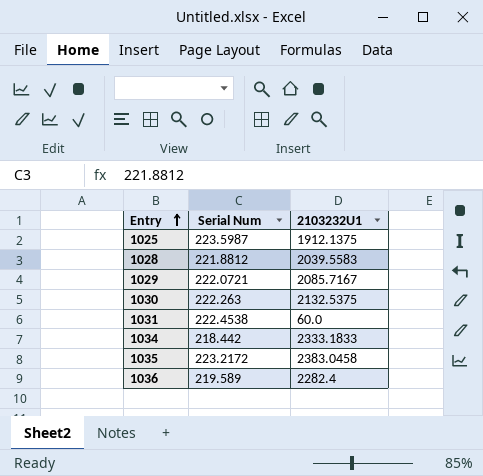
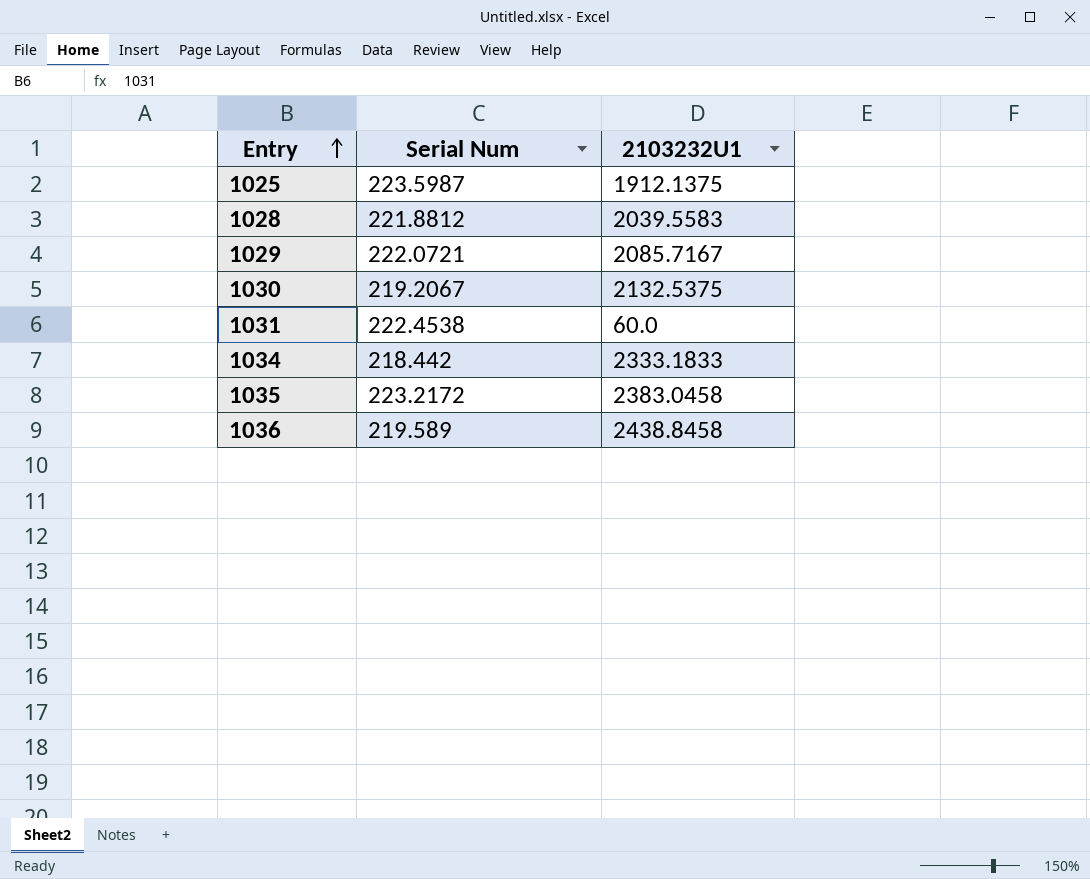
1030 | Serial Num: 222.263 -> 219.2067
1036 | 2103232U1: 2282.4 -> 2438.8458

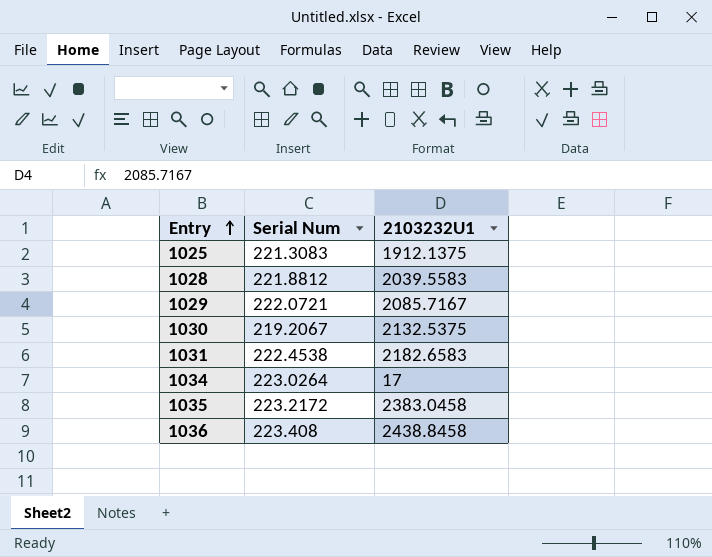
1025 | Serial Num: 223.5987 -> 221.3083
1031 | 2103232U1: 60.0 -> 2182.6583
1034 | Serial Num: 218.442 -> 223.0264
1034 | 2103232U1: 2333.1833 -> 17
1036 | Serial Num: 219.589 -> 223.408

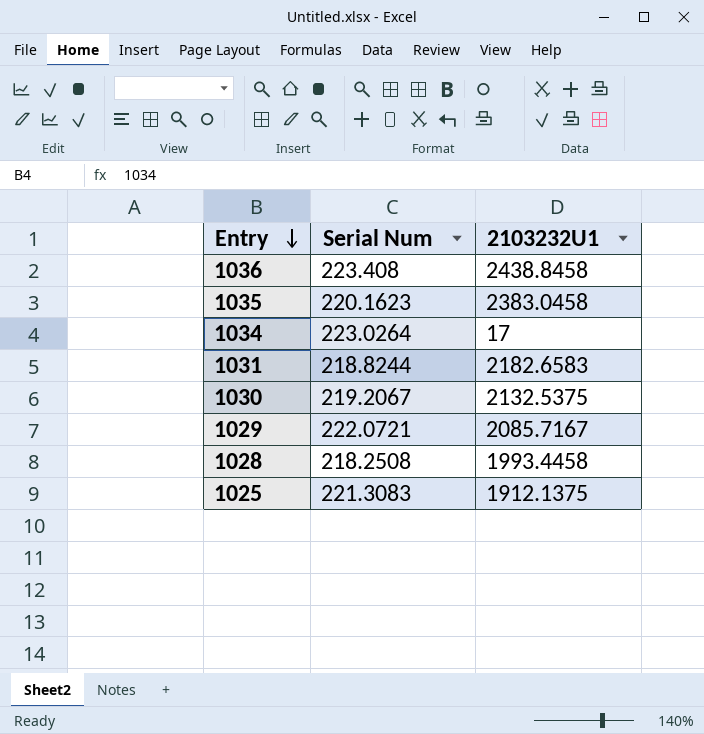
row order: Entry ascending -> Entry descending
1035 | Serial Num: 223.2172 -> 220.1623
1031 | Serial Num: 222.4538 -> 218.8244
1028 | Serial Num: 221.8812 -> 218.2508
1028 | 2103232U1: 2039.5583 -> 1993.4458

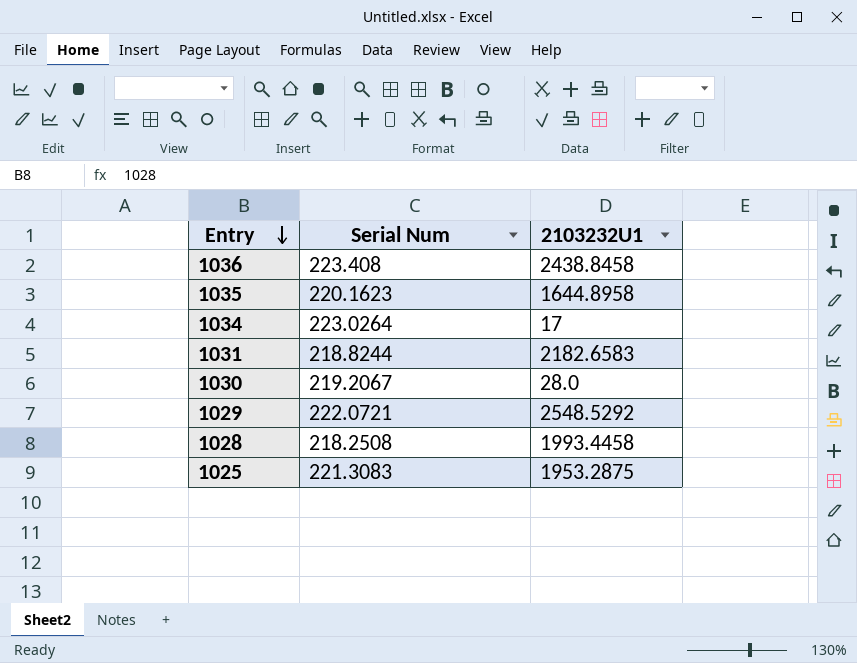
1035 | 2103232U1: 2383.0458 -> 1644.8958
1030 | 2103232U1: 2132.5375 -> 28.0
1029 | 2103232U1: 2085.7167 -> 2548.5292
1025 | 2103232U1: 1912.1375 -> 1953.2875

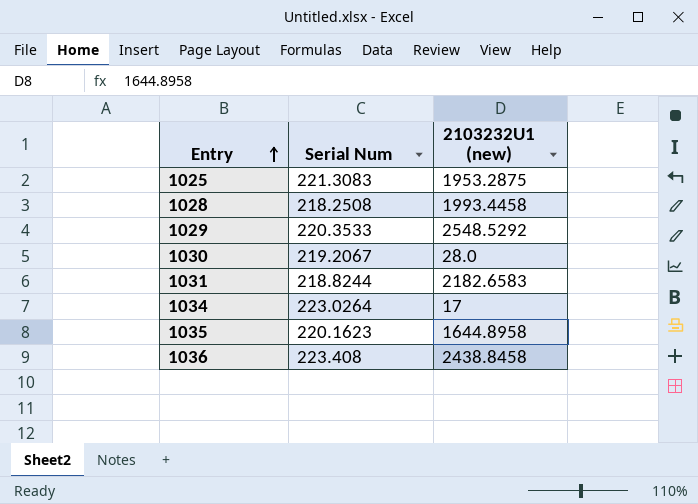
row order: Entry descending -> Entry ascending
column name: 2103232U1 -> 2103232U1 (new)
1029 | Serial Num: 222.0721 -> 220.3533

